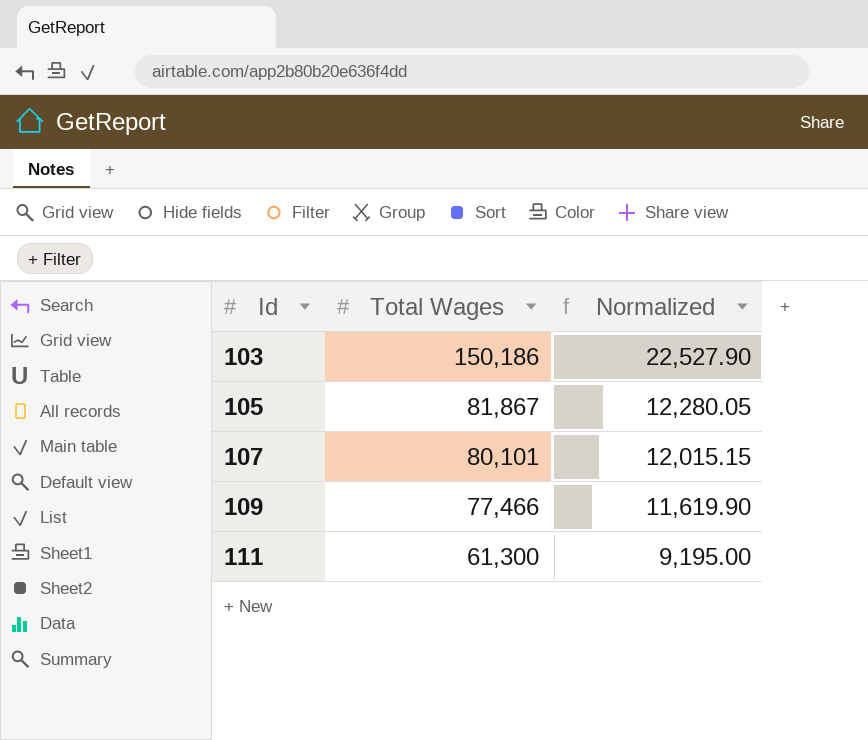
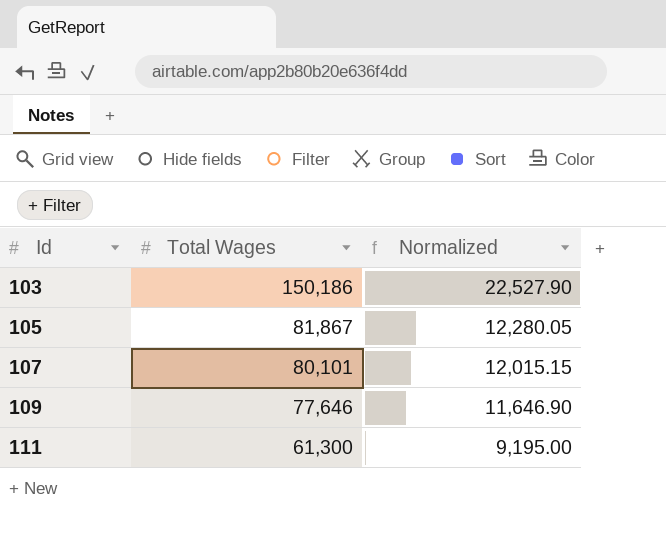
109 | Total Wages: 77,466 -> 77,646
109 | Normalized: 11,619.90 -> 11,646.90

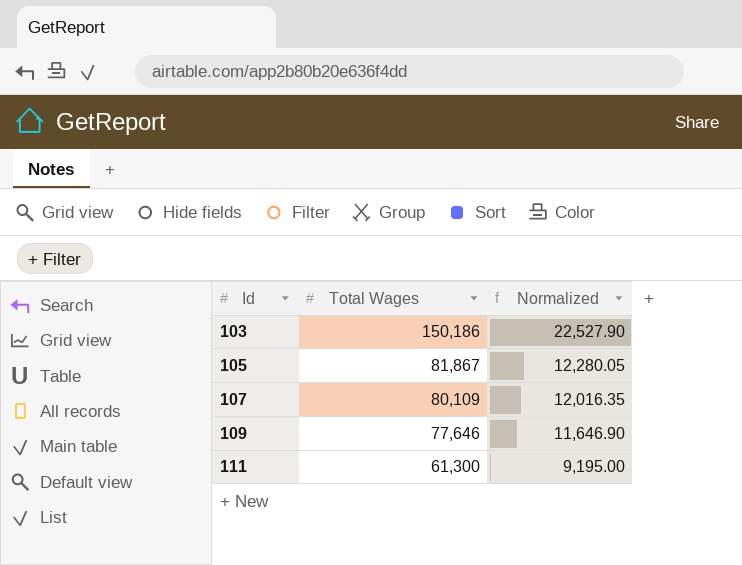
107 | Total Wages: 80,101 -> 80,109
107 | Normalized: 12,015.15 -> 12,016.35

